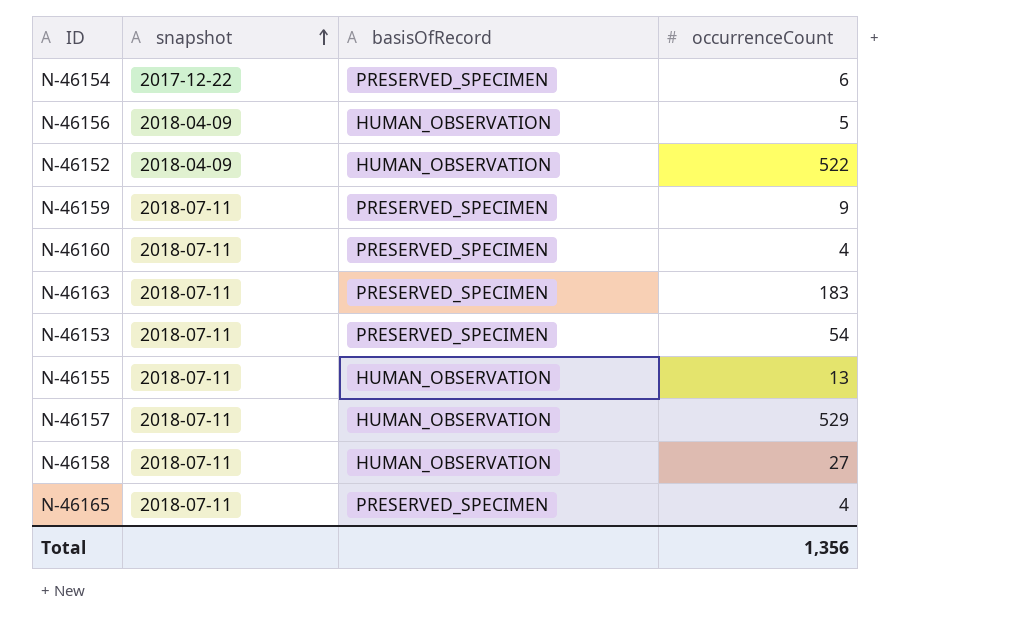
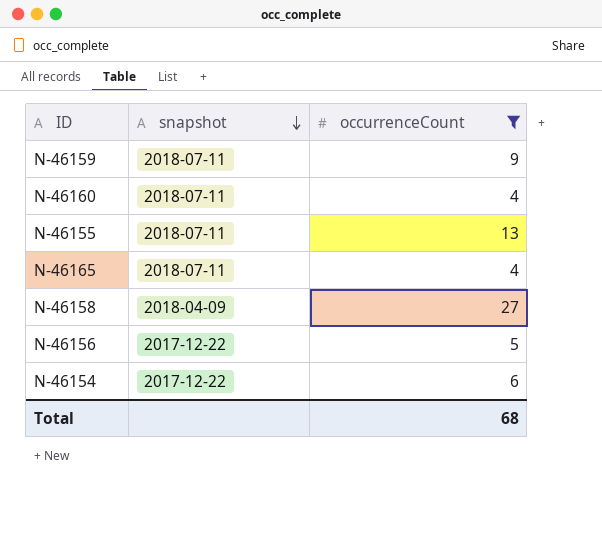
filter: none -> occurrenceCount <= 27
row order: snapshot ascending -> snapshot descending
column basisOfRecord | position: 3 -> none
N-46158 | snapshot: 2018-07-11 -> 2018-04-09
N-46156 | snapshot: 2018-04-09 -> 2017-12-22
Total | occurrenceCount: 1,356 -> 68

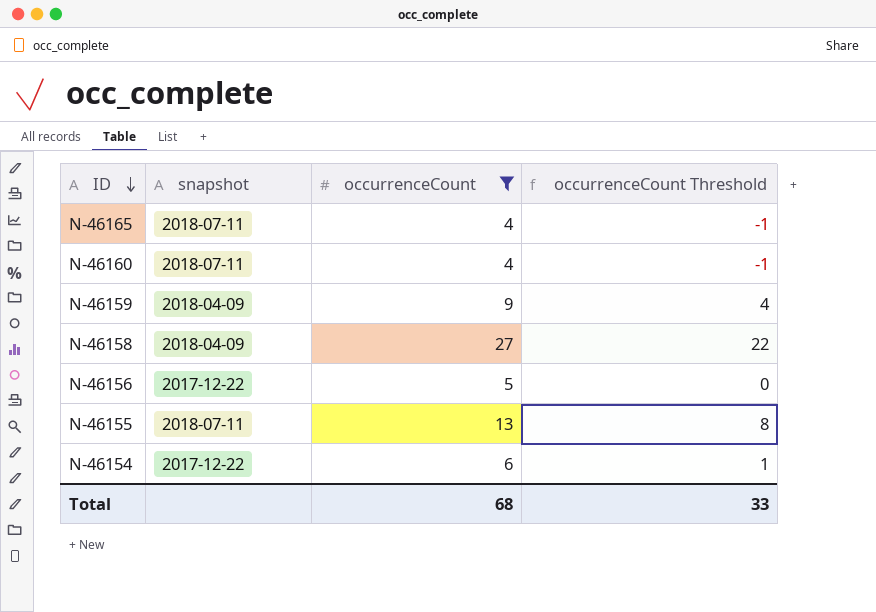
row order: snapshot descending -> ID descending
column occurrenceCount Threshold | formula: none -> [occurrenceCount] - 5
N-46159 | snapshot: 2018-07-11 -> 2018-04-09

